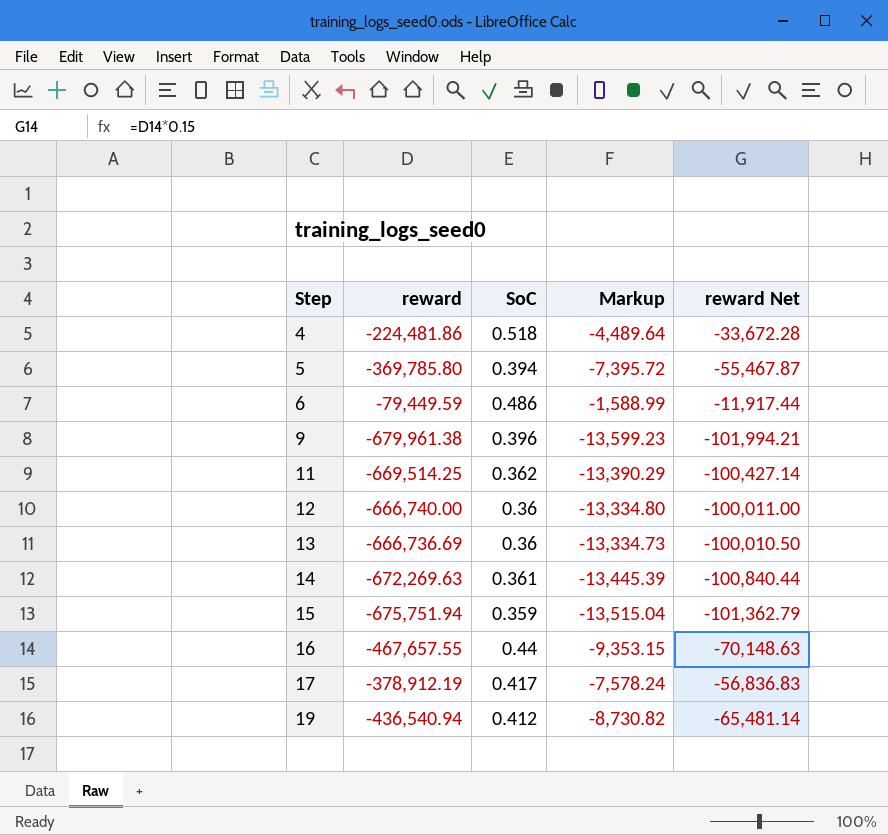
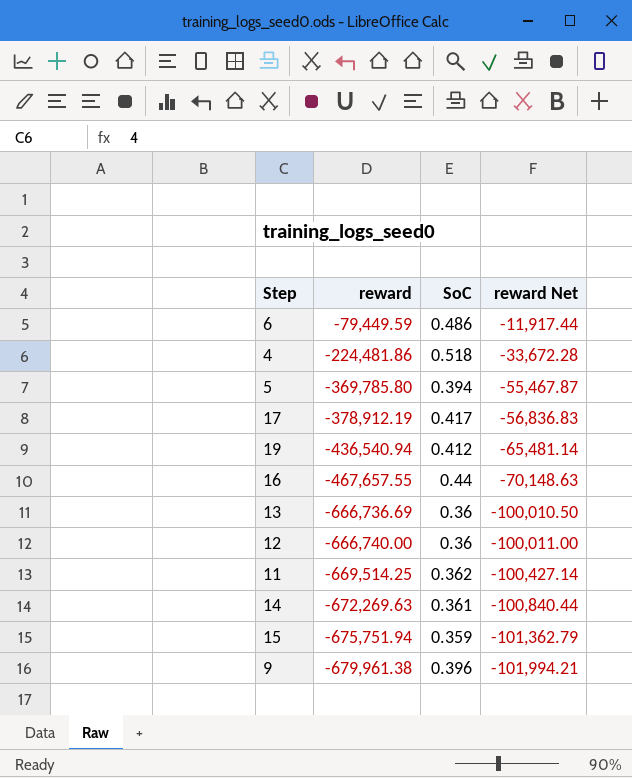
row order: Step ascending -> reward descending
column Markup | formula: [reward] * 0.02 -> none

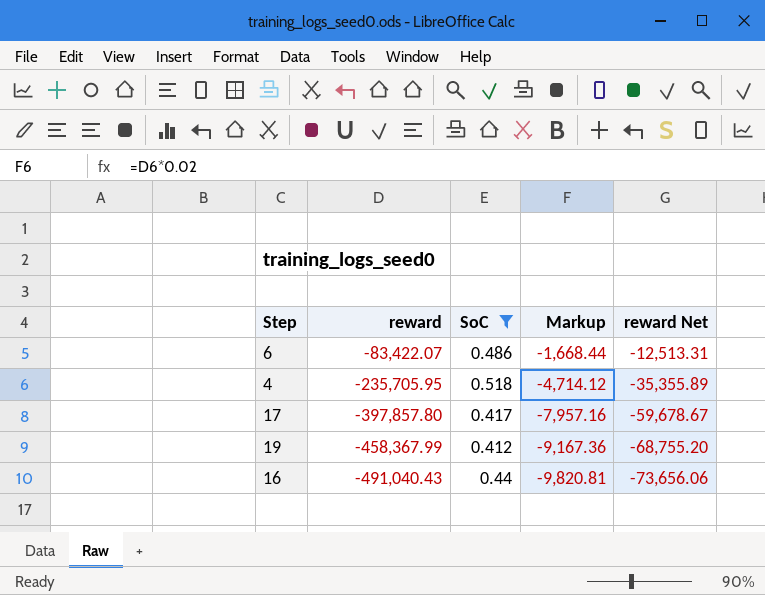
filter: none -> SoC >= 0.412
column Markup | formula: none -> [reward] * 0.02
6 | reward: -79,449.59 -> -83,422.07
6 | reward Net: -11,917.44 -> -12,513.31
4 | reward: -224,481.86 -> -235,705.95
4 | reward Net: -33,672.28 -> -35,355.89
17 | reward: -378,912.19 -> -397,857.80
17 | reward Net: -56,836.83 -> -59,678.67
19 | reward: -436,540.94 -> -458,367.99
19 | reward Net: -65,481.14 -> -68,755.20
16 | reward: -467,657.55 -> -491,040.43
16 | reward Net: -70,148.63 -> -73,656.06

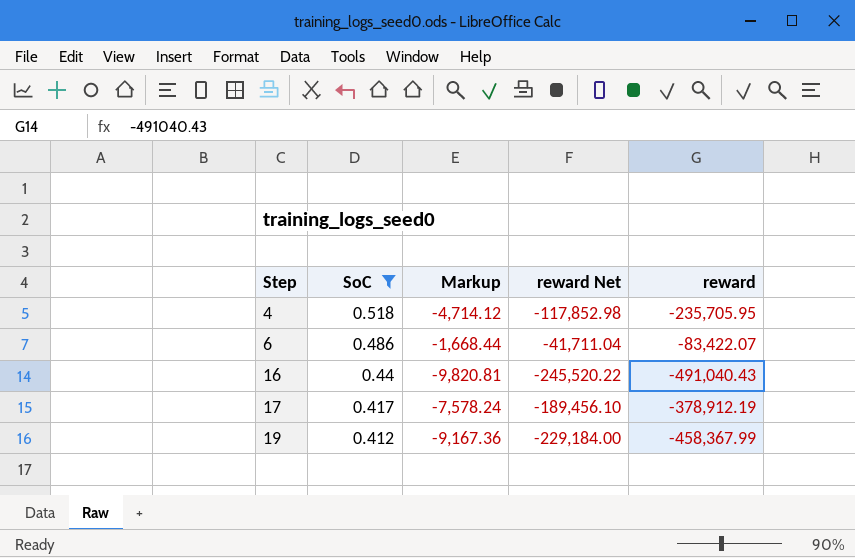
row order: reward descending -> Step ascending
column reward Net | formula: [reward] * 0.15 -> [reward] * 0.5
column reward | position: 2 -> 5
17 | Markup: -7,957.16 -> -7,578.24
17 | reward: -397,857.80 -> -378,912.19

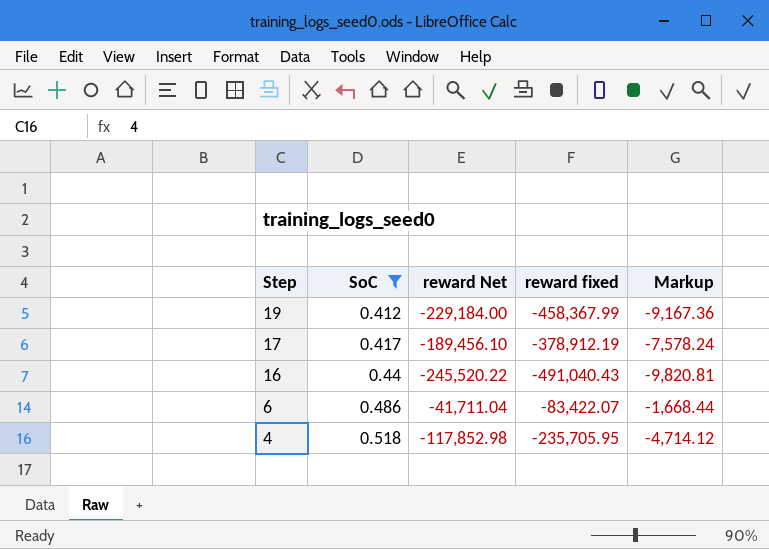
row order: Step ascending -> Step descending
column name: reward -> reward fixed
column Markup | position: 3 -> 5

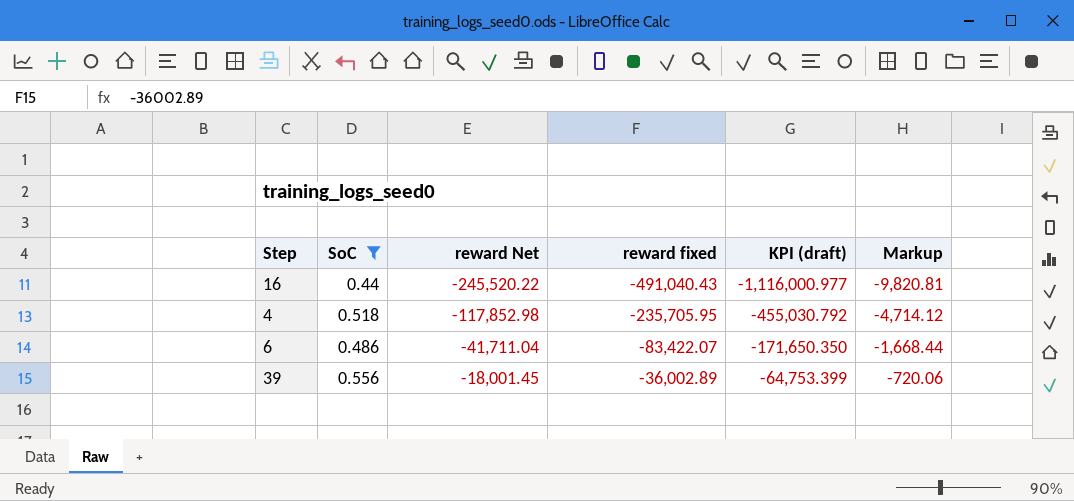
row order: Step descending -> reward Net ascending
column KPI (draft) | formula: none -> [reward fixed] / [SoC]
row 19: 0.412 | -229,184.00 | -458,367.99 | -9,167.36 -> none
row 17: 0.417 | -189,456.10 | -378,912.19 | -7,578.24 -> none
row 39: none -> 0.556 | -18,001.45 | -36,002.89 | -64,753.399 | -720.06

